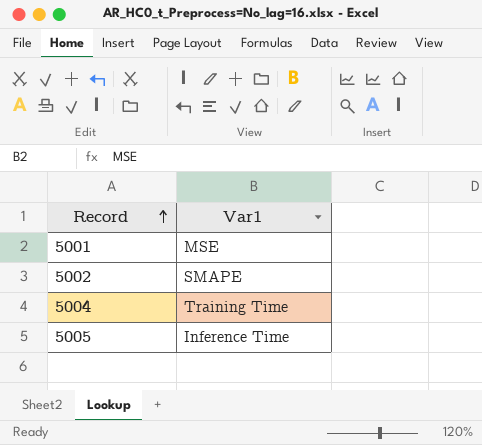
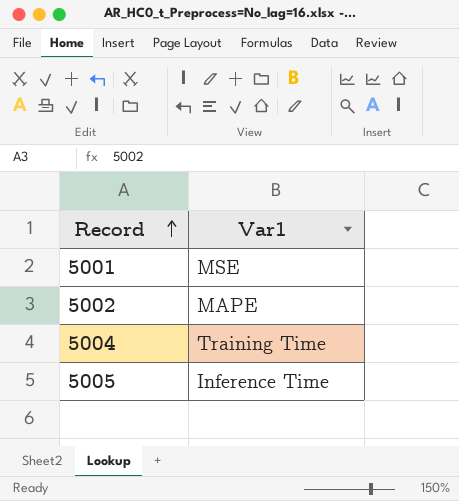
5002 | Var1: SMAPE -> MAPE

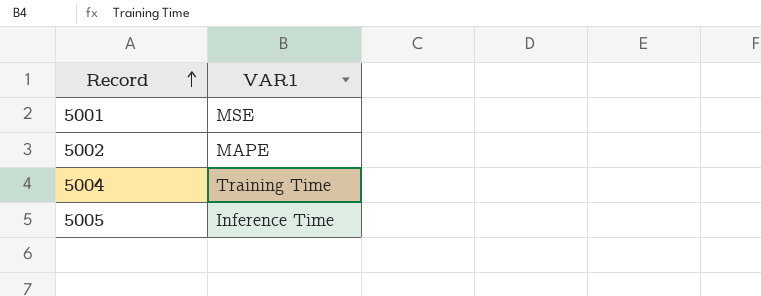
column name: Var1 -> VAR1

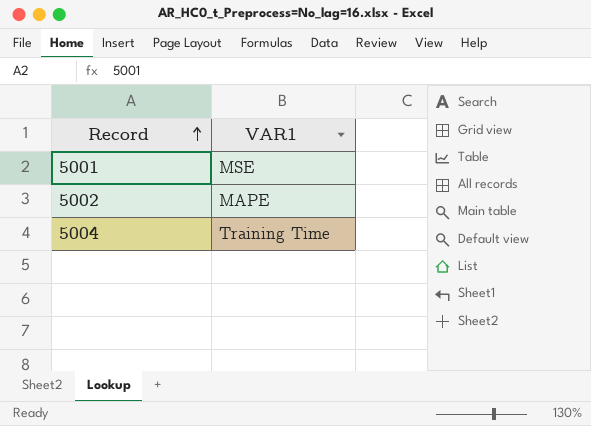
row 5005: Inference Time -> none

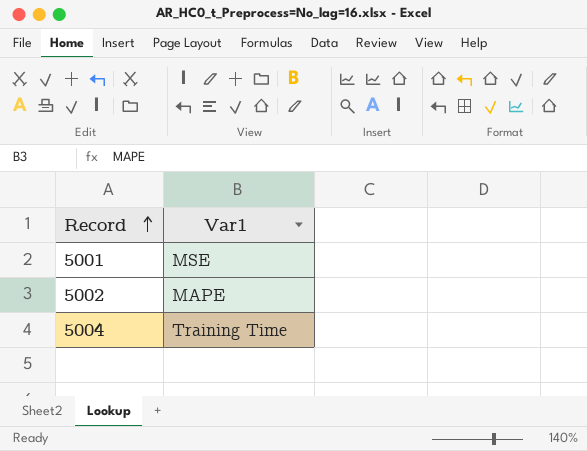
column name: VAR1 -> Var1

